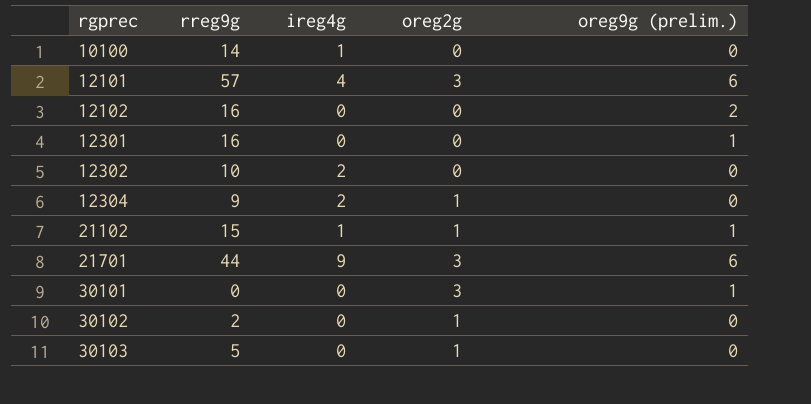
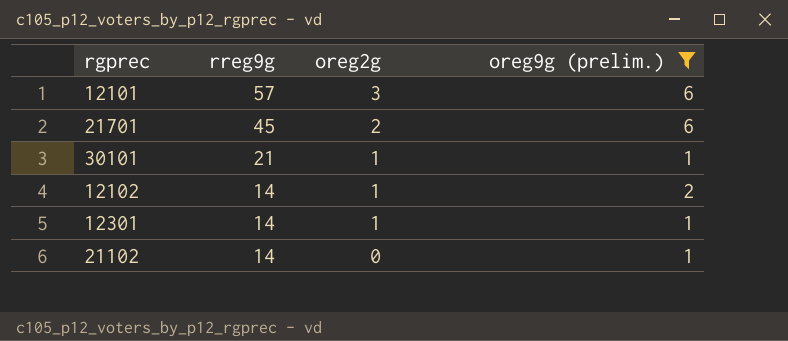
filter: none -> oreg9g (prelim.) != 0
row order: rgprec ascending -> rreg9g descending
column ireg4g | position: 3 -> none
21701 | rreg9g: 44 -> 45
21701 | oreg2g: 3 -> 2
30101 | rreg9g: 0 -> 21
30101 | oreg2g: 3 -> 1
12102 | rreg9g: 16 -> 14
12102 | oreg2g: 0 -> 1
12301 | rreg9g: 16 -> 14
12301 | oreg2g: 0 -> 1
21102 | rreg9g: 15 -> 14
21102 | oreg2g: 1 -> 0

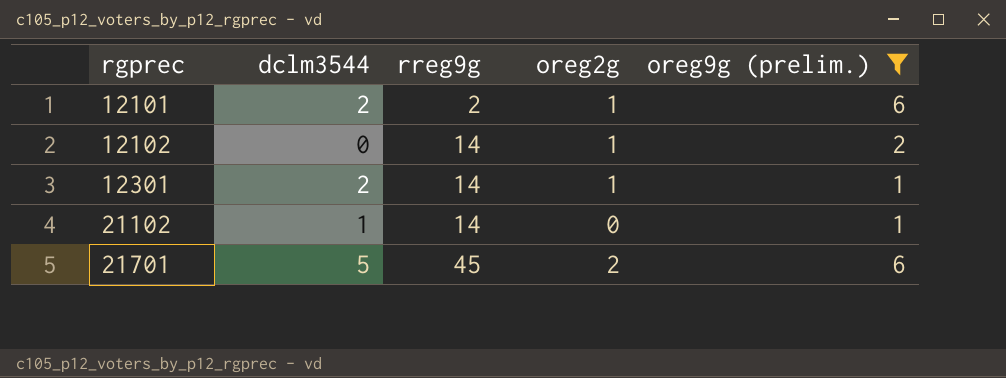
row order: rreg9g descending -> rgprec ascending
column dclm3544 | position: none -> 2
row 30101: 21 | 1 | 1 -> none
12101 | rreg9g: 57 -> 2
12101 | oreg2g: 3 -> 1

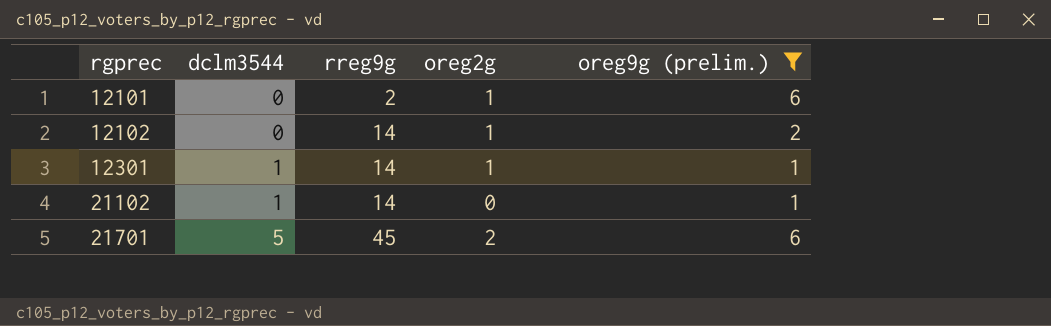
12101 | dclm3544: 2 -> 0
12301 | dclm3544: 2 -> 1

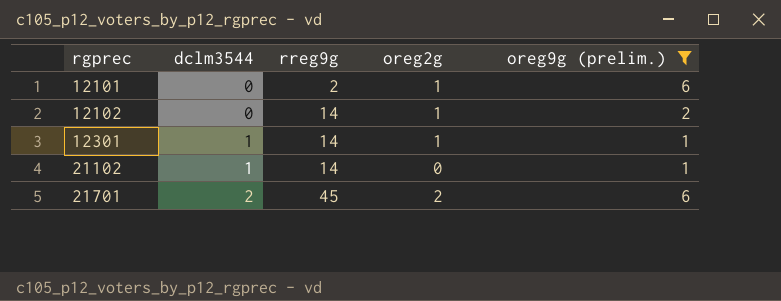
21701 | dclm3544: 5 -> 2

